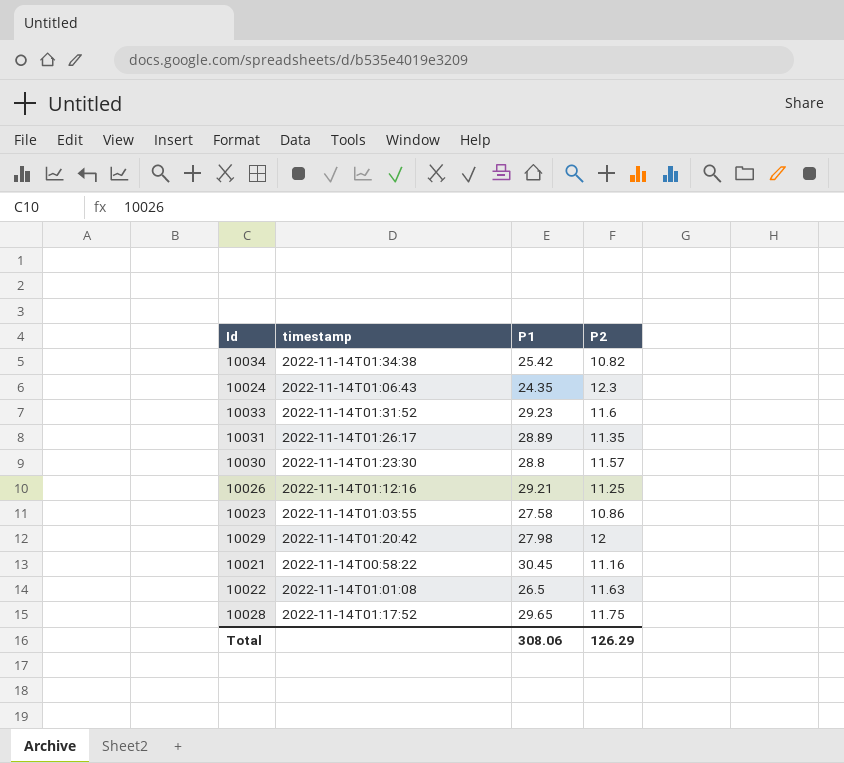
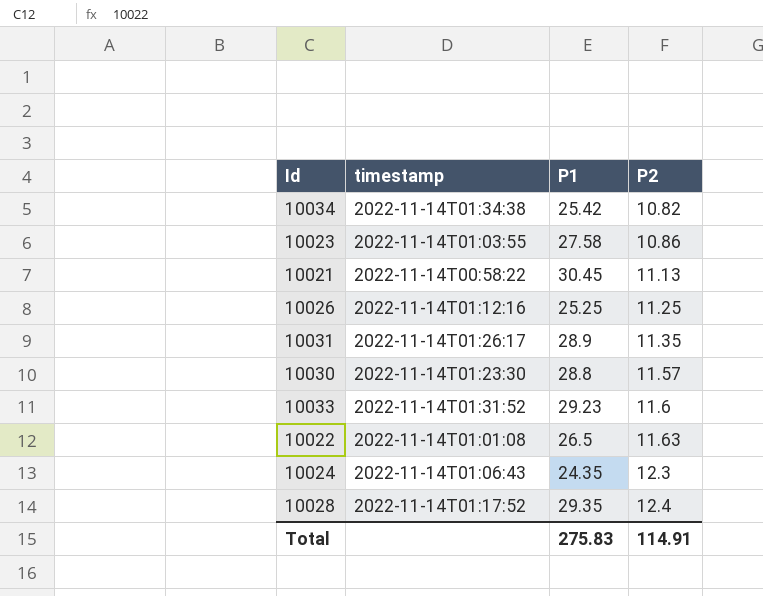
row order: none -> P2 ascending
row 10029: 2022-11-14T01:20:42 | 27.98 | 12 -> none
10021 | P2: 11.16 -> 11.13
10026 | P1: 29.21 -> 25.25
10031 | P1: 28.89 -> 28.9
10028 | P1: 29.65 -> 29.35
10028 | P2: 11.75 -> 12.4
Total | P1: 308.06 -> 275.83
Total | P2: 126.29 -> 114.91

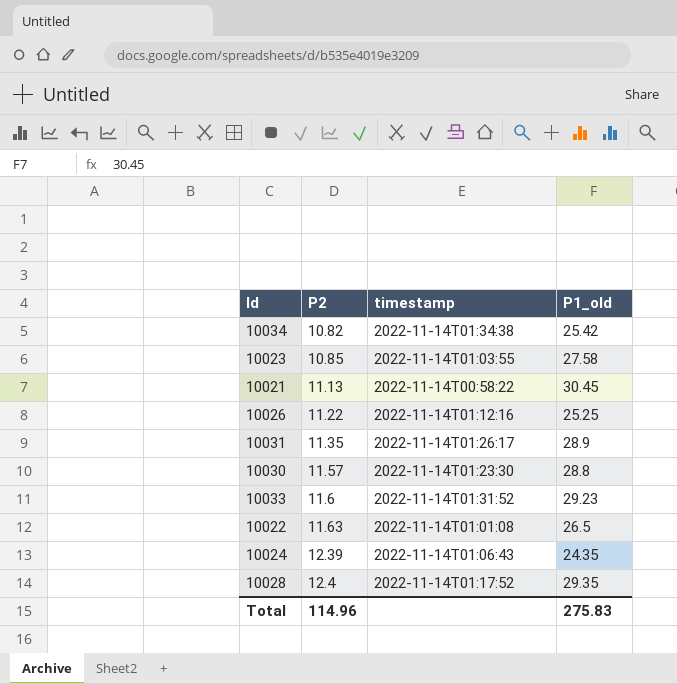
column P2 | position: 4 -> 2
column name: P1 -> P1_old
10023 | P2: 10.86 -> 10.85
10026 | P2: 11.25 -> 11.22
10024 | P2: 12.3 -> 12.39
Total | P2: 114.91 -> 114.96

